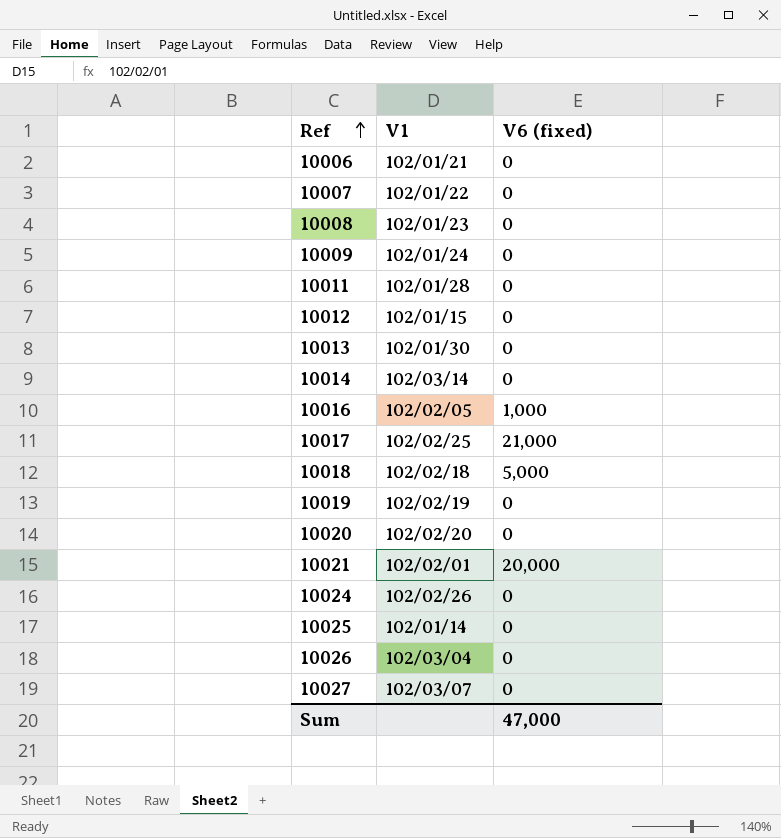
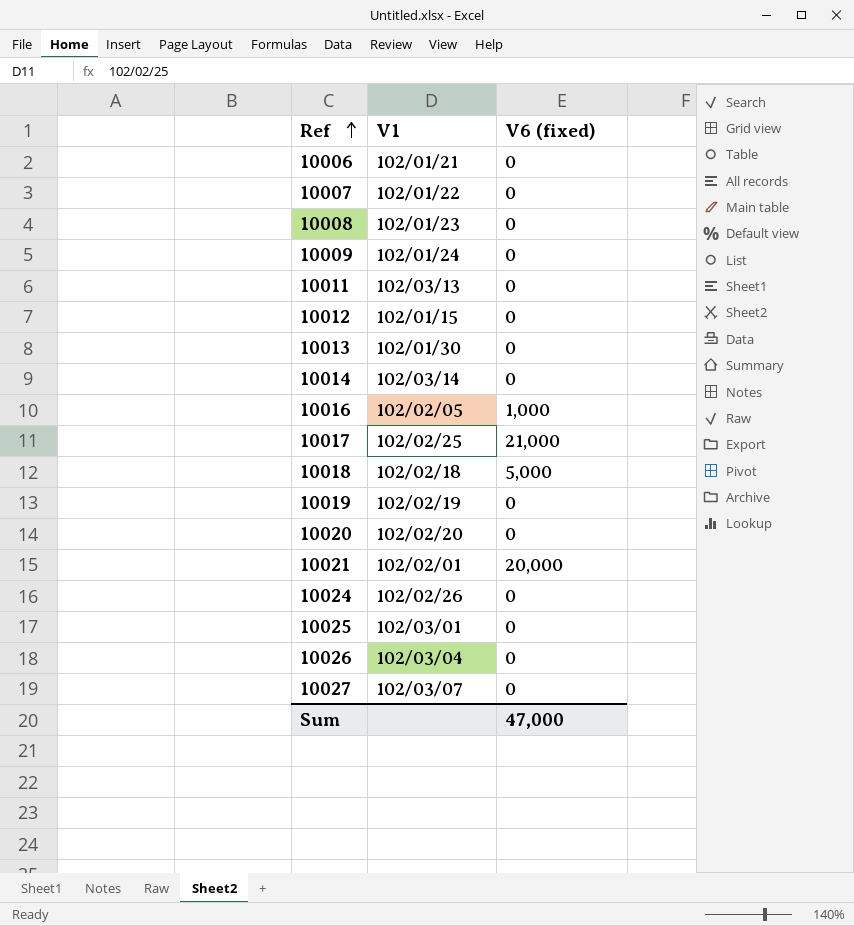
10011 | V1: 102/01/28 -> 102/03/13
10025 | V1: 102/01/14 -> 102/03/01

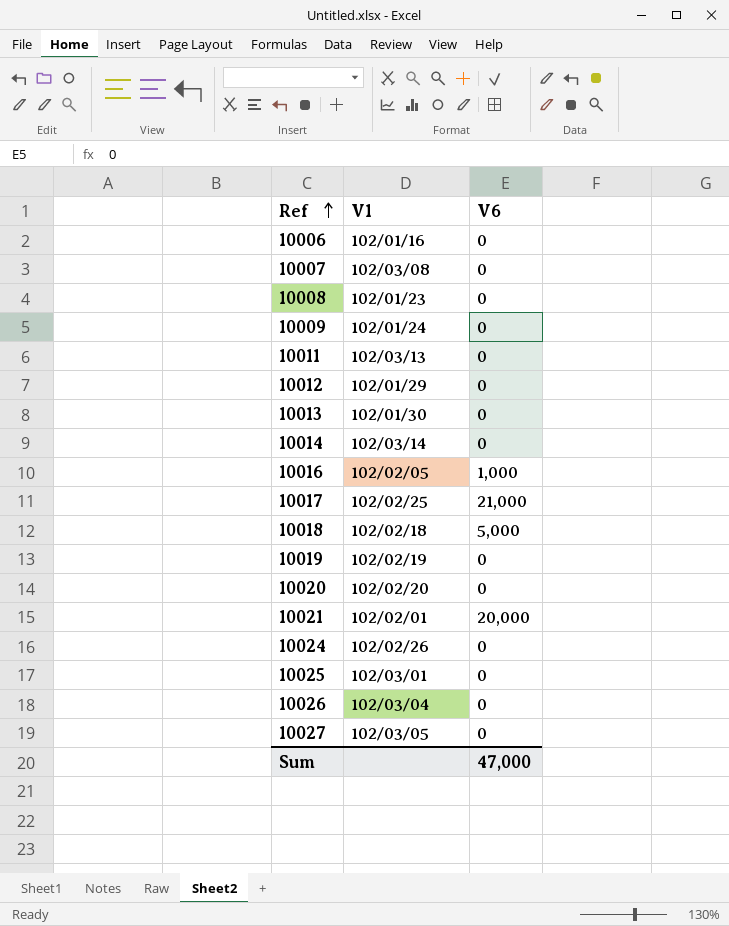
column name: V6 (fixed) -> V6
10006 | V1: 102/01/21 -> 102/01/16
10007 | V1: 102/01/22 -> 102/03/08
10012 | V1: 102/01/15 -> 102/01/29
10027 | V1: 102/03/07 -> 102/03/05

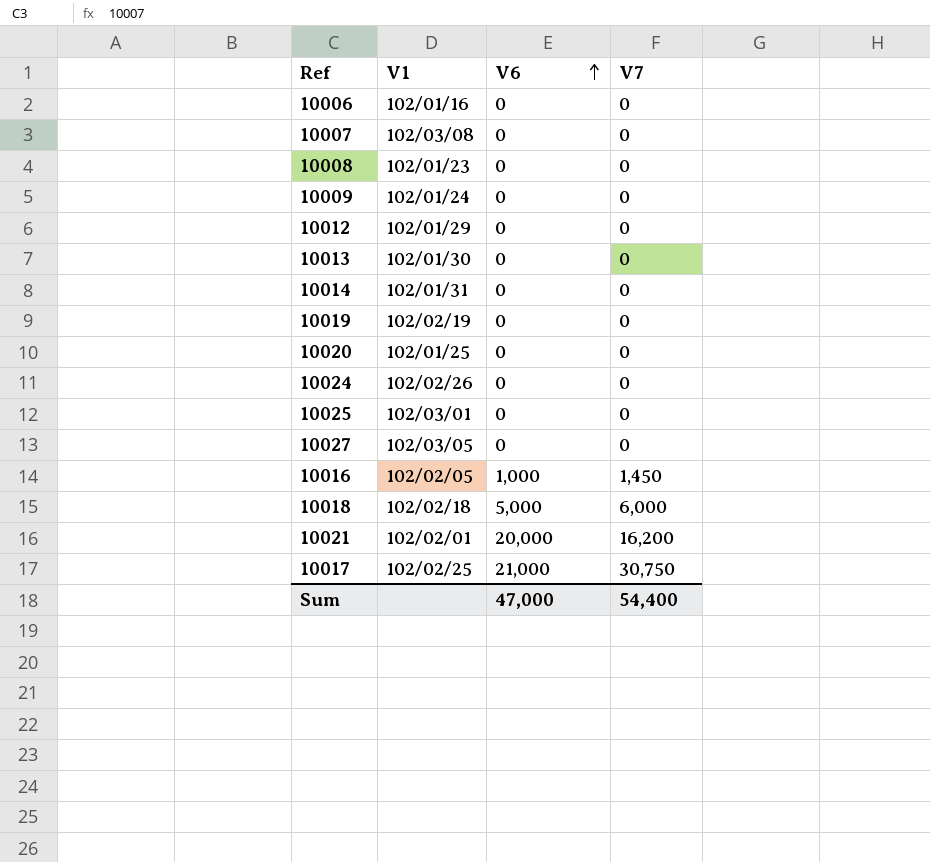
row order: Ref ascending -> V6 ascending
column V7 | position: none -> 4
row 10011: 102/03/13 | 0 -> none
row 10026: 102/03/04 | 0 -> none
10014 | V1: 102/03/14 -> 102/01/31
10020 | V1: 102/02/20 -> 102/01/25

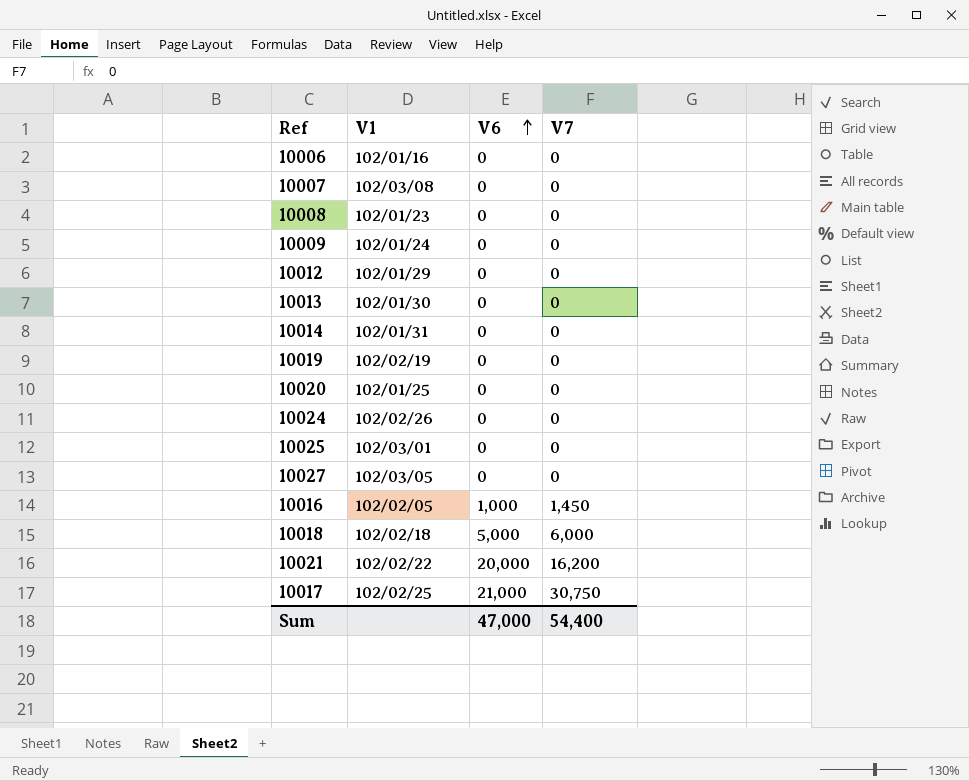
10021 | V1: 102/02/01 -> 102/02/22

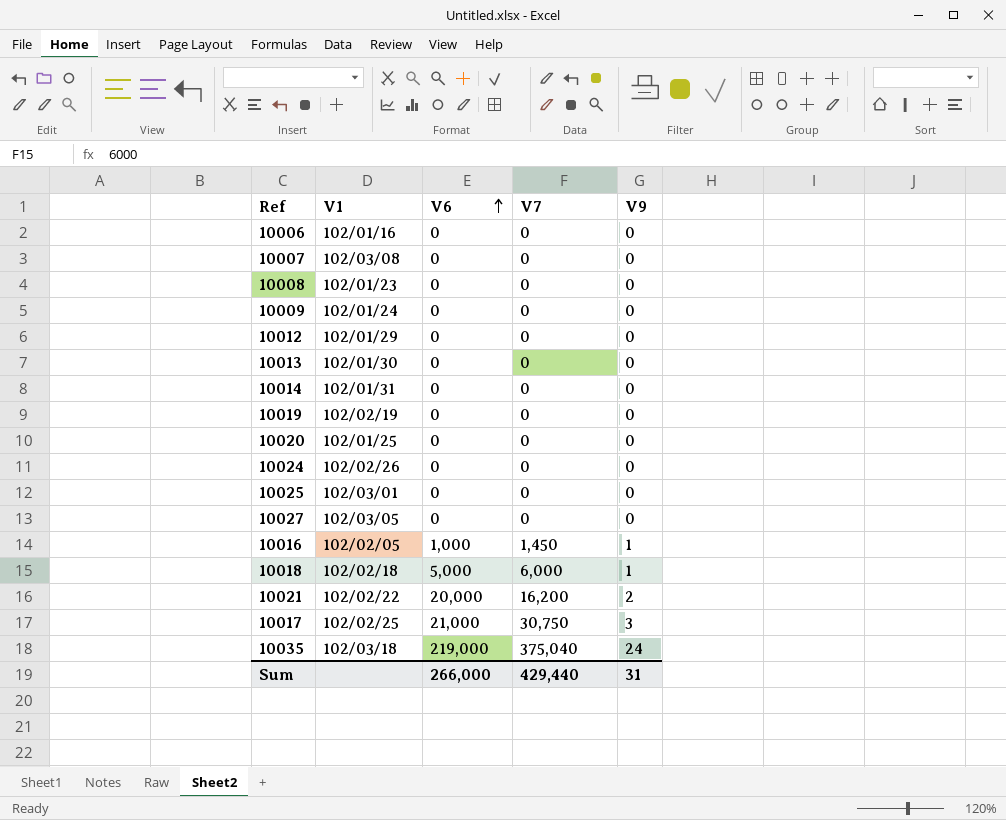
column V9 | position: none -> 5
row 10035: none -> 102/03/18 | 219,000 | 375,040 | 24
Sum | V6: 47,000 -> 266,000
Sum | V7: 54,400 -> 429,440

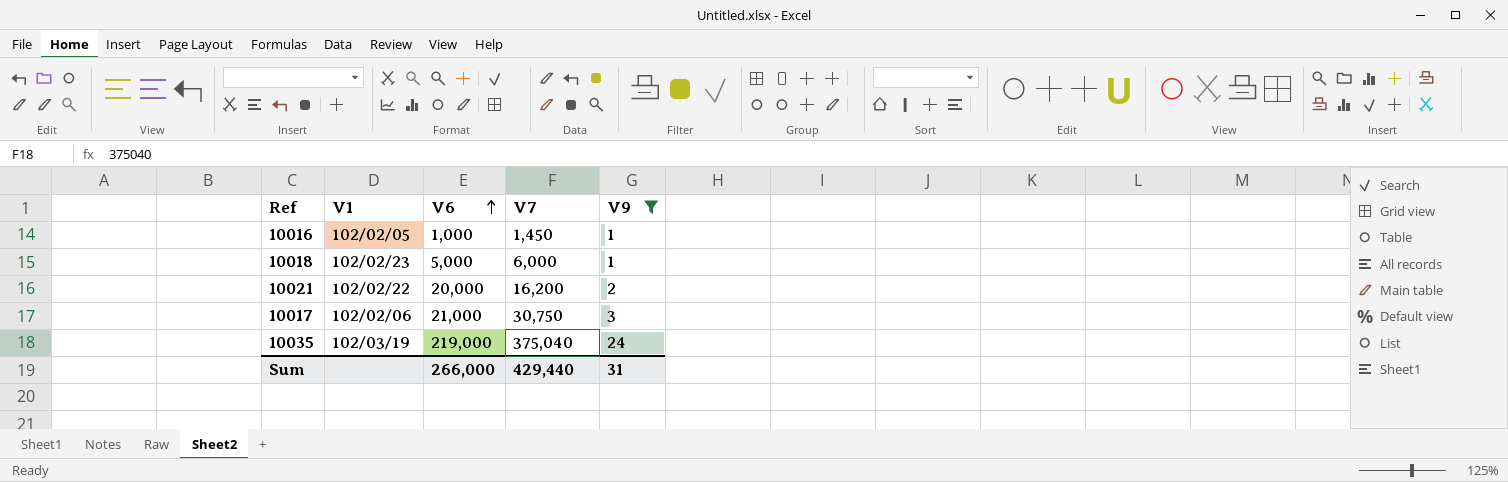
filter: none -> V9 != 0
10018 | V1: 102/02/18 -> 102/02/23
10017 | V1: 102/02/25 -> 102/02/06
10035 | V1: 102/03/18 -> 102/03/19

